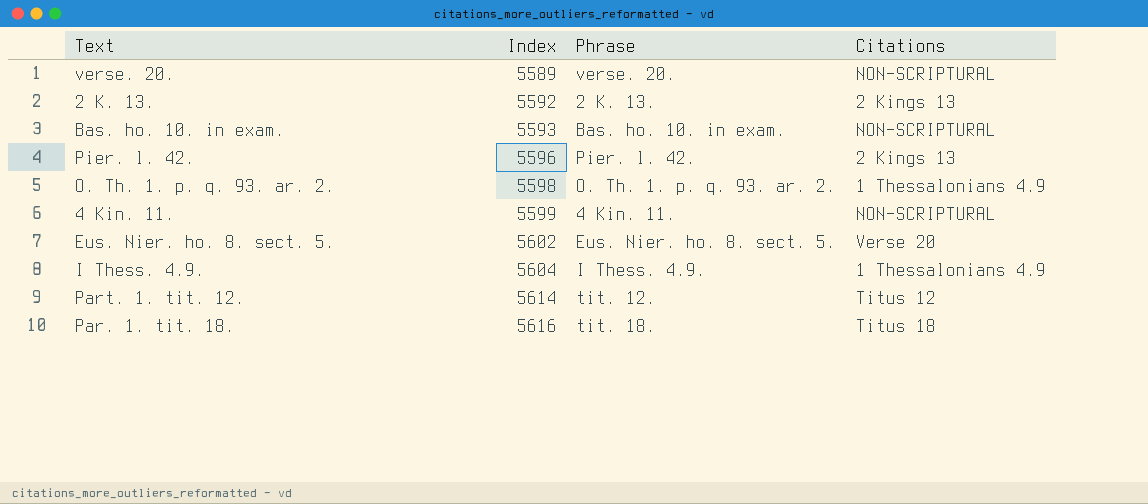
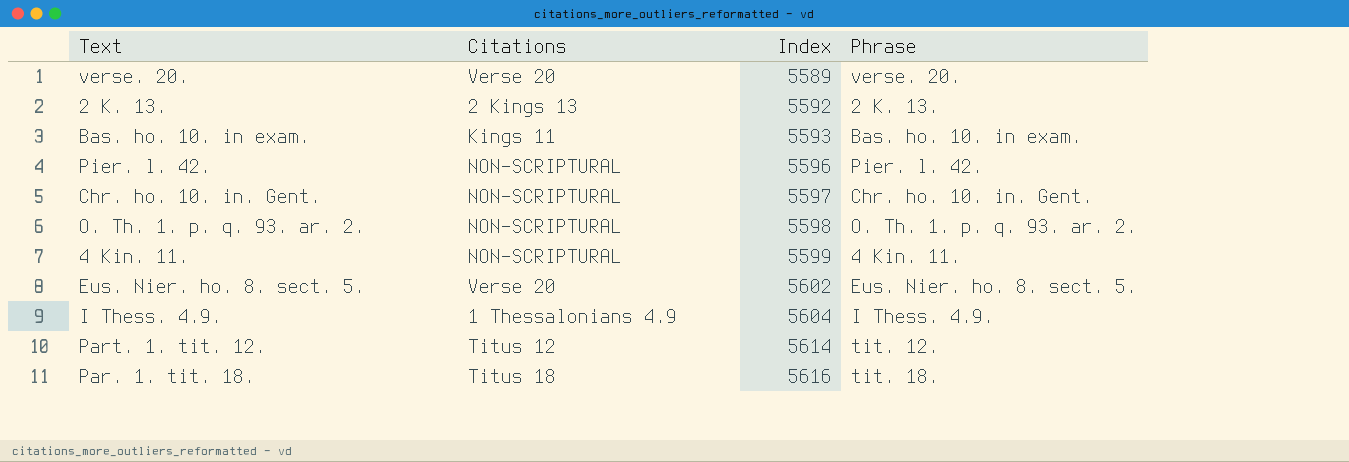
column Citations | position: 4 -> 2
verse. 20. | Citations: NON-SCRIPTURAL -> Verse 20
Bas. ho. 10. in exam. | Citations: NON-SCRIPTURAL -> Kings 11
Pier. l. 42. | Citations: 2 Kings 13 -> NON-SCRIPTURAL
row Chr. ho. 10. in. Gent.: none -> NON-SCRIPTURAL | 5597 | Chr. ho. 10. in. Gent.
O. Th. 1. p. q. 93. ar. 2. | Citations: 1 Thessalonians 4.9 -> NON-SCRIPTURAL

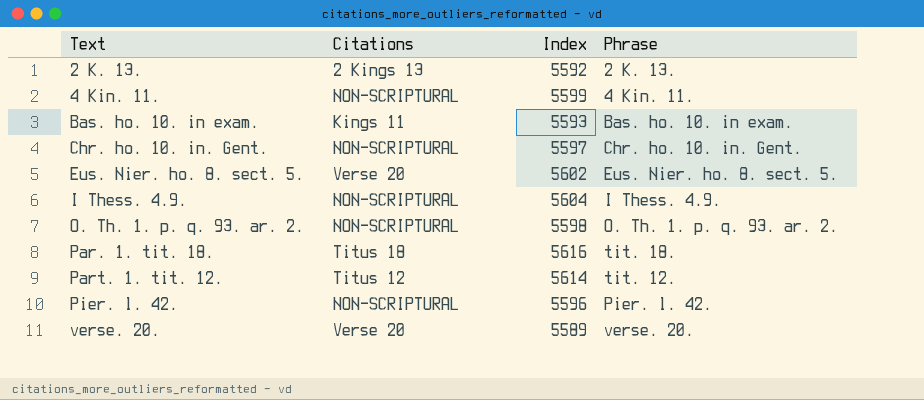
row order: Index ascending -> Text ascending
I Thess. 4.9. | Citations: 1 Thessalonians 4.9 -> NON-SCRIPTURAL

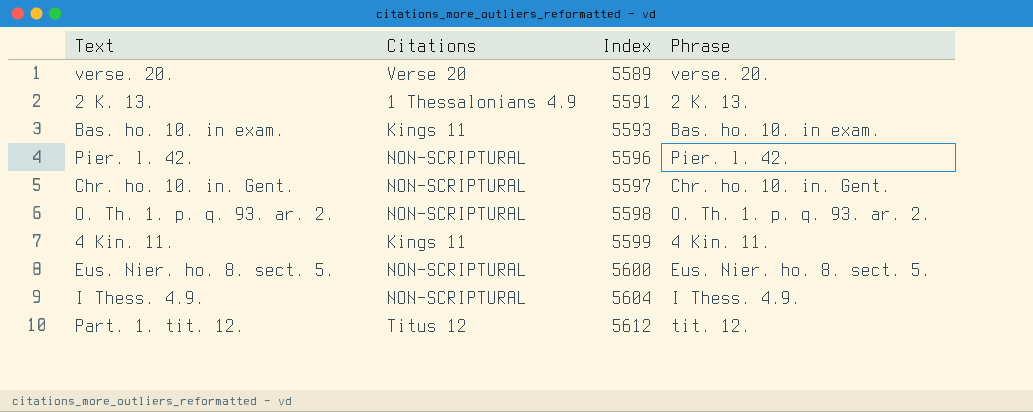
row order: Text ascending -> Index ascending
row Par. 1. tit. 18.: Titus 18 | 5616 | tit. 18. -> none
2 K. 13. | Citations: 2 Kings 13 -> 1 Thessalonians 4.9
2 K. 13. | Index: 5592 -> 5591
4 Kin. 11. | Citations: NON-SCRIPTURAL -> Kings 11
Eus. Nier. ho. 8. sect. 5. | Citations: Verse 20 -> NON-SCRIPTURAL
Eus. Nier. ho. 8. sect. 5. | Index: 5602 -> 5600
Part. 1. tit. 12. | Index: 5614 -> 5612

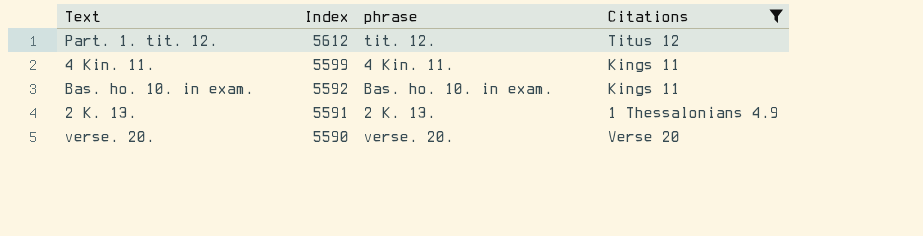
filter: none -> Citations != NON-SCRIPTURAL
row order: Index ascending -> Index descending
column name: Phrase -> phrase
column Citations | position: 2 -> 4
Bas. ho. 10. in exam. | Index: 5593 -> 5592
verse. 20. | Index: 5589 -> 5590

